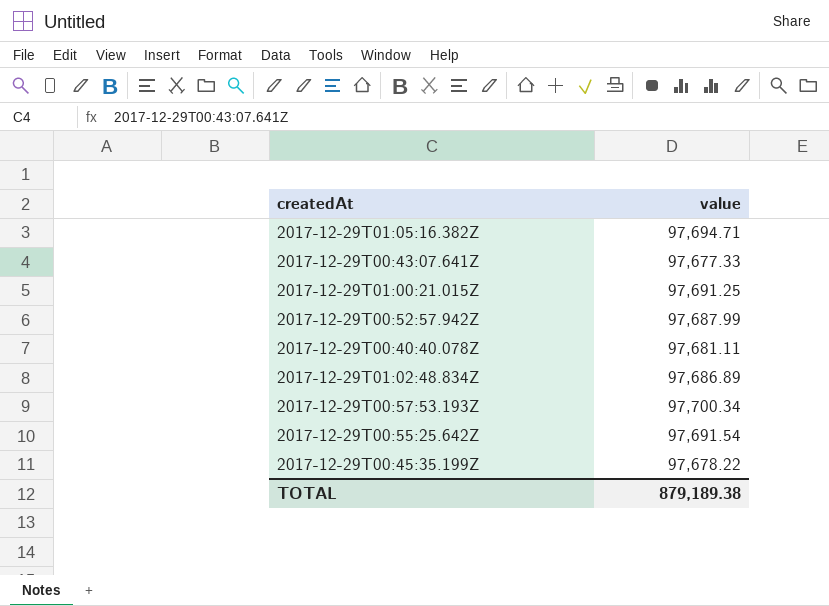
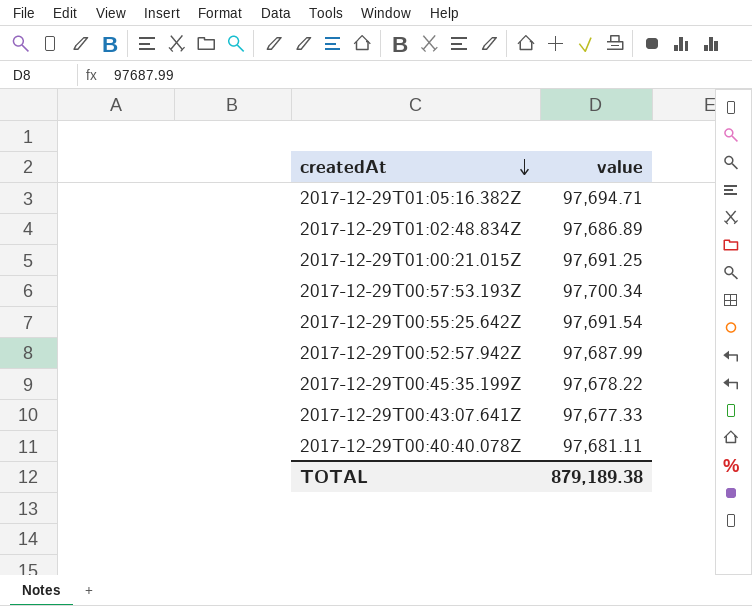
row order: none -> createdAt descending

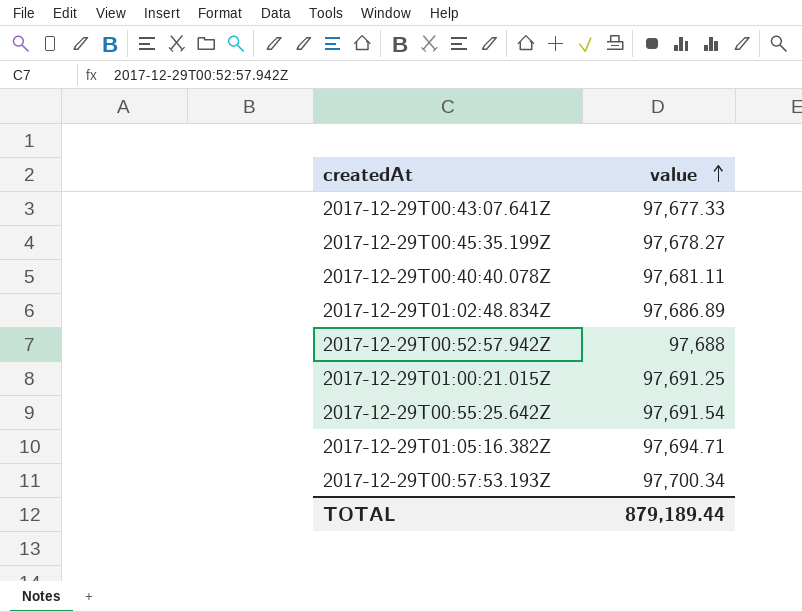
row order: createdAt descending -> value ascending
2017-12-29T00:45:35.199Z | value: 97,678.22 -> 97,678.27
2017-12-29T00:52:57.942Z | value: 97,687.99 -> 97,688
TOTAL | value: 879,189.38 -> 879,189.44

